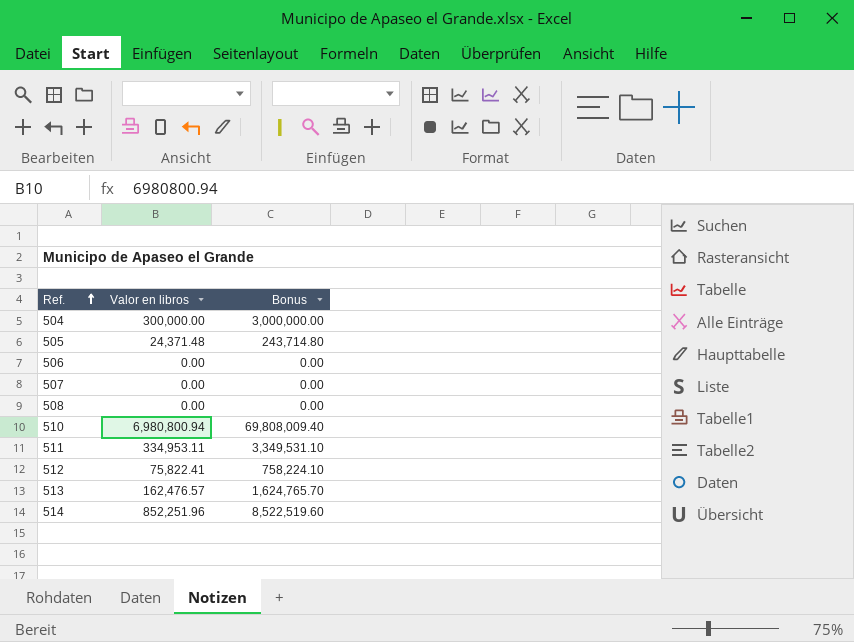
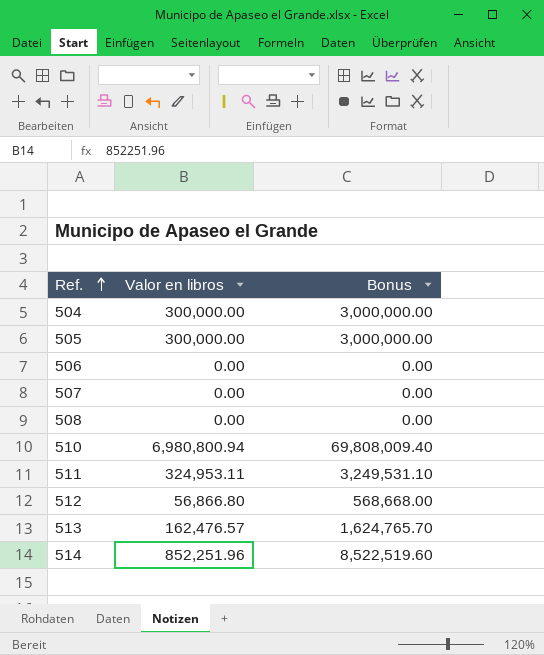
505 | Valor en libros: 24,371.48 -> 300,000.00
505 | Bonus: 243,714.80 -> 3,000,000.00
511 | Valor en libros: 334,953.11 -> 324,953.11
511 | Bonus: 3,349,531.10 -> 3,249,531.10
512 | Valor en libros: 75,822.41 -> 56,866.80
512 | Bonus: 758,224.10 -> 568,668.00

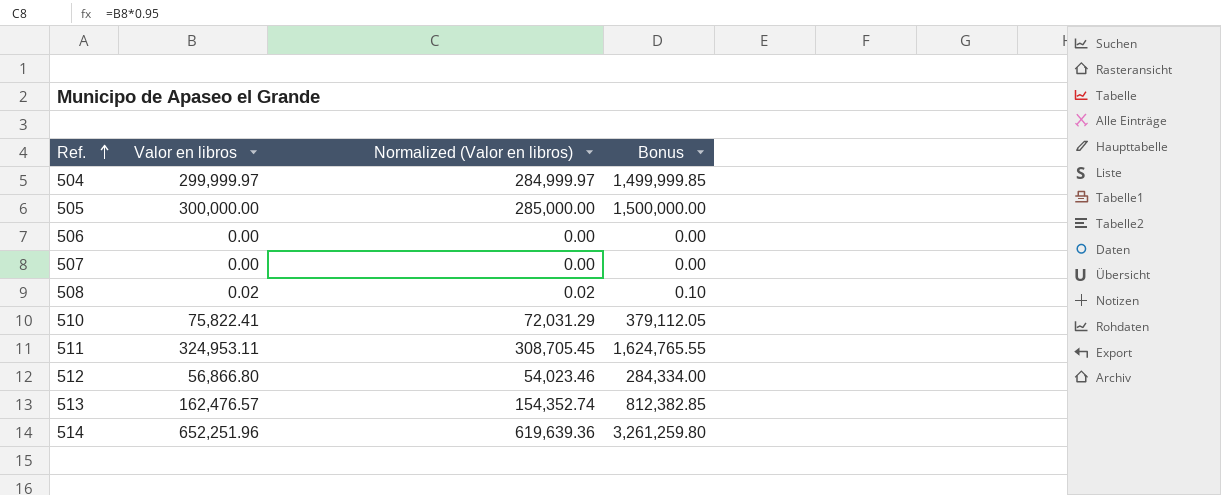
column Normalized (Valor en libros) | formula: none -> [Valor en libros] * 0.95
column Bonus | formula: [Valor en libros] * 10 -> [Valor en libros] * 5
504 | Valor en libros: 300,000.00 -> 299,999.97
508 | Valor en libros: 0.00 -> 0.02
510 | Valor en libros: 6,980,800.94 -> 75,822.41
514 | Valor en libros: 852,251.96 -> 652,251.96

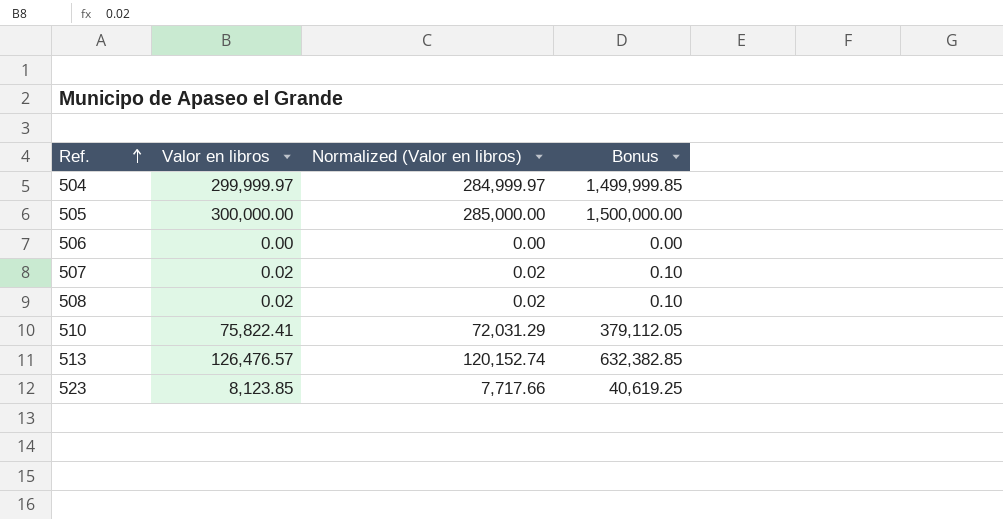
row 511: 324,953.11 | 308,705.45 | 1,624,765.55 -> none
row 512: 56,866.80 | 54,023.46 | 284,334.00 -> none
row 514: 652,251.96 | 619,639.36 | 3,261,259.80 -> none
507 | Valor en libros: 0.00 -> 0.02
507 | Normalized (Valor en libros): 0.00 -> 0.02
507 | Bonus: 0.00 -> 0.10
513 | Valor en libros: 162,476.57 -> 126,476.57
513 | Normalized (Valor en libros): 154,352.74 -> 120,152.74
513 | Bonus: 812,382.85 -> 632,382.85
row 523: none -> 8,123.85 | 7,717.66 | 40,619.25

